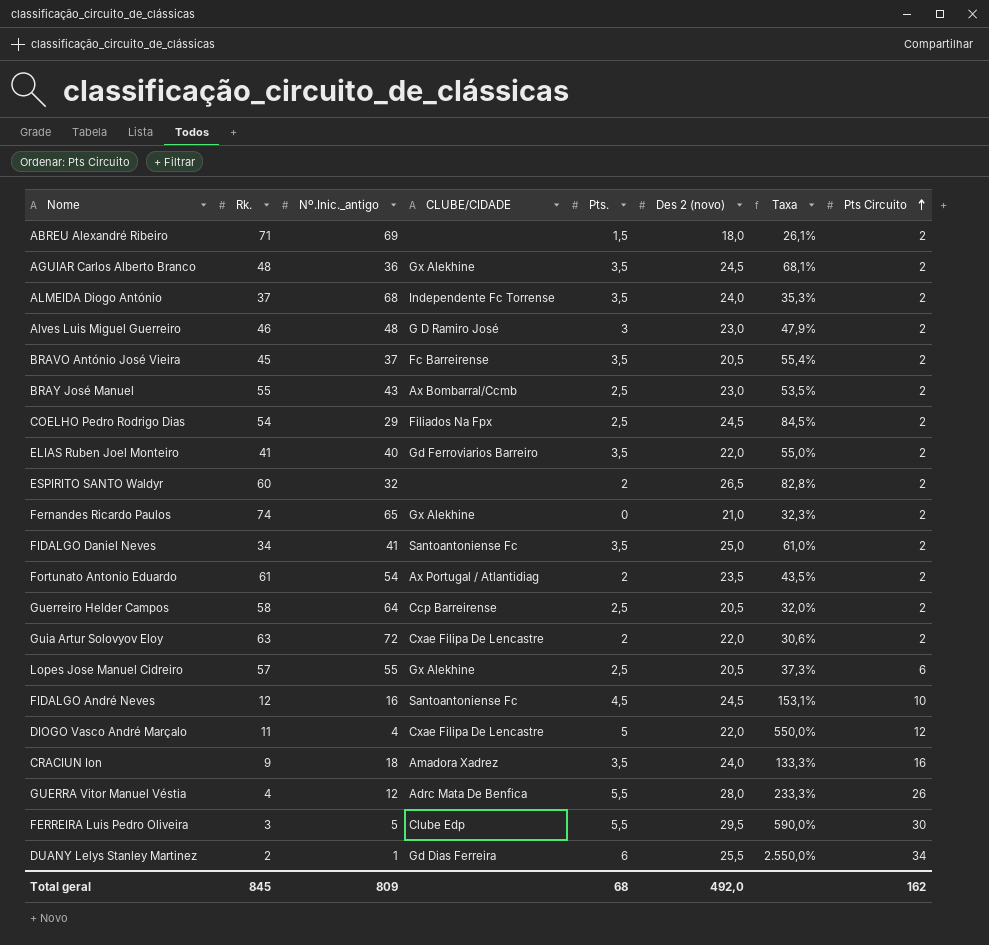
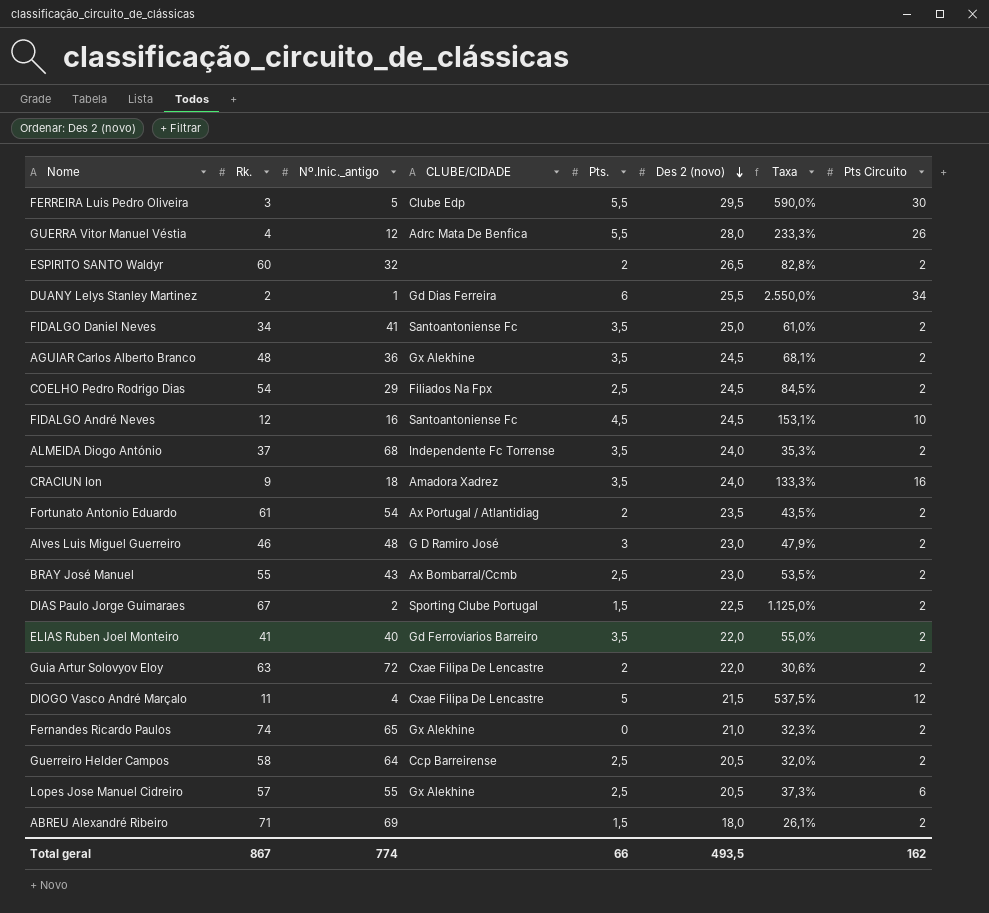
row order: Pts Circuito ascending -> Des 2 (novo) descending
row BRAVO António José Vieira: 45 | 37 | Fc Barreirense | 3,5 | 20,5 | 55,4% | 2 -> none
row DIAS Paulo Jorge Guimaraes: none -> 67 | 2 | Sporting Clube Portugal | 1,5 | 22,5 | 1.125,0% | 2
DIOGO Vasco André Marçalo | Des 2 (novo): 22,0 -> 21,5
DIOGO Vasco André Marçalo | Taxa: 550,0% -> 537,5%
Total geral | Rk.: 845 -> 867
Total geral | Nº.Inic._antigo: 809 -> 774
Total geral | Pts.: 68 -> 66
Total geral | Des 2 (novo): 492,0 -> 493,5

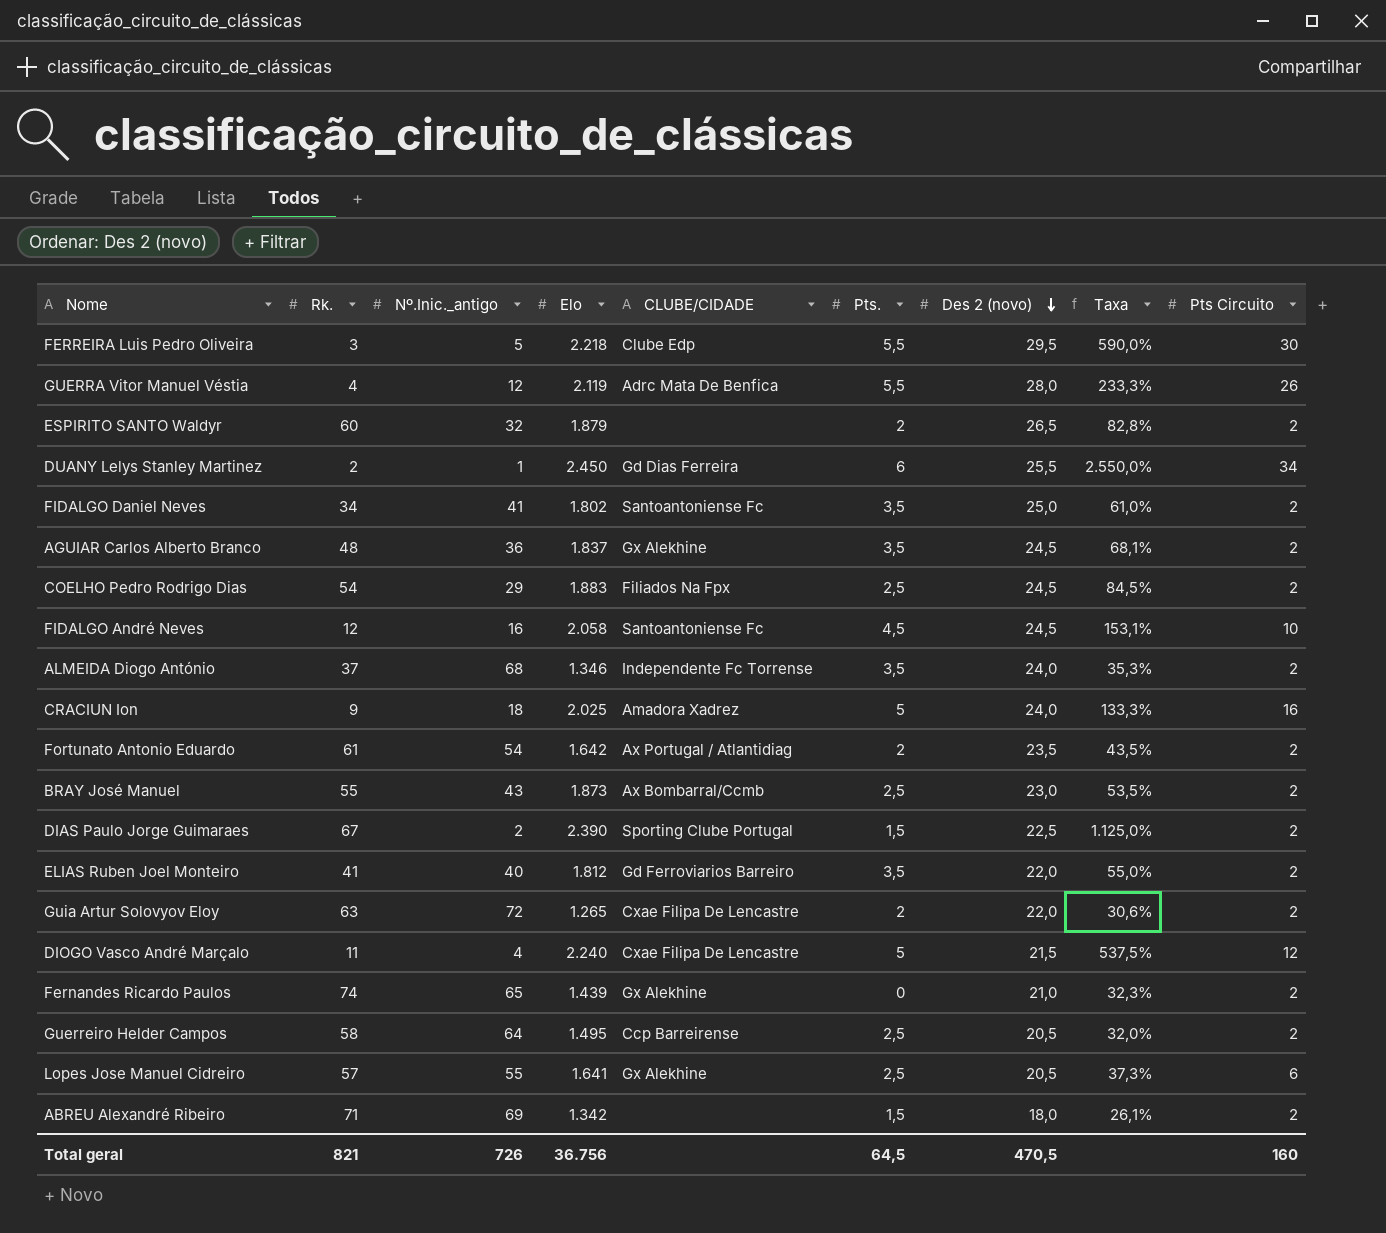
column Elo | position: none -> 4
row Alves Luis Miguel Guerreiro: 46 | 48 | G D Ramiro José | 3 | 23,0 | 47,9% | 2 -> none
CRACIUN Ion | Pts.: 3,5 -> 5
Total geral | Rk.: 867 -> 821
Total geral | Nº.Inic._antigo: 774 -> 726
Total geral | Pts.: 66 -> 64,5
Total geral | Des 2 (novo): 493,5 -> 470,5
Total geral | Pts Circuito: 162 -> 160

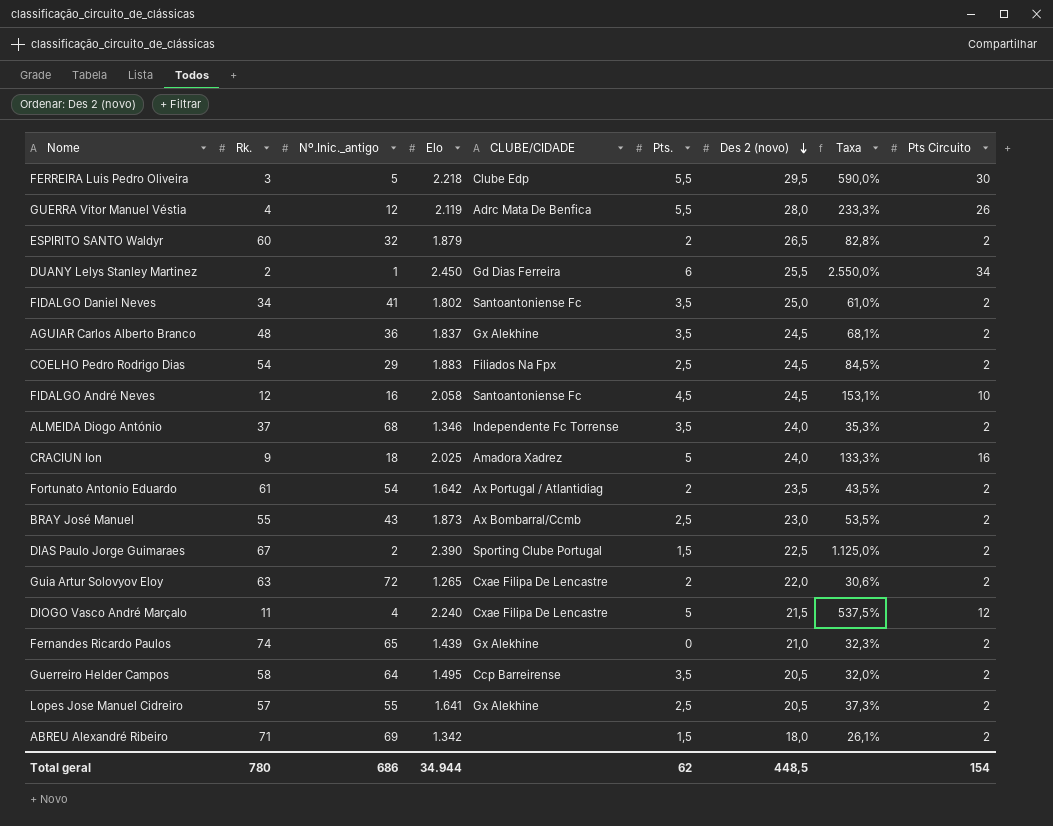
row ELIAS Ruben Joel Monteiro: 41 | 40 | 1.812 | Gd Ferroviarios Barreiro | 3,5 | 22,0 | 55,0% | 2 -> none
Guerreiro Helder Campos | Pts.: 2,5 -> 3,5
Lopes Jose Manuel Cidreiro | Pts Circuito: 6 -> 2
Total geral | Rk.: 821 -> 780
Total geral | Nº.Inic._antigo: 726 -> 686
Total geral | Elo: 36.756 -> 34.944
Total geral | Pts.: 64,5 -> 62
Total geral | Des 2 (novo): 470,5 -> 448,5
Total geral | Pts Circuito: 160 -> 154

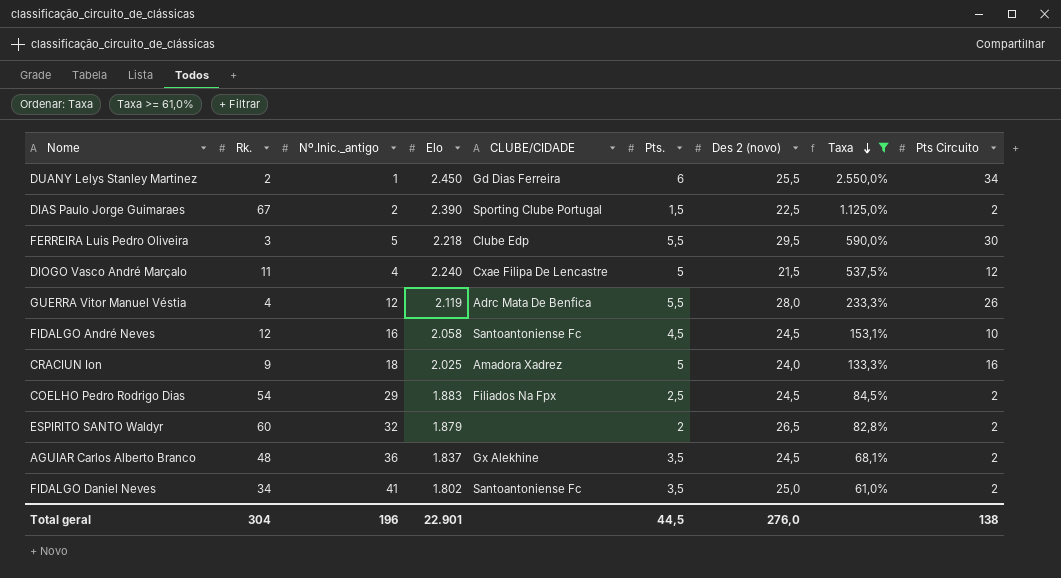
filter: none -> Taxa >= 61,0%
row order: Des 2 (novo) descending -> Taxa descending
Total geral | Rk.: 780 -> 304
Total geral | Nº.Inic._antigo: 686 -> 196
Total geral | Elo: 34.944 -> 22.901
Total geral | Pts.: 62 -> 44,5
Total geral | Des 2 (novo): 448,5 -> 276,0
Total geral | Pts Circuito: 154 -> 138

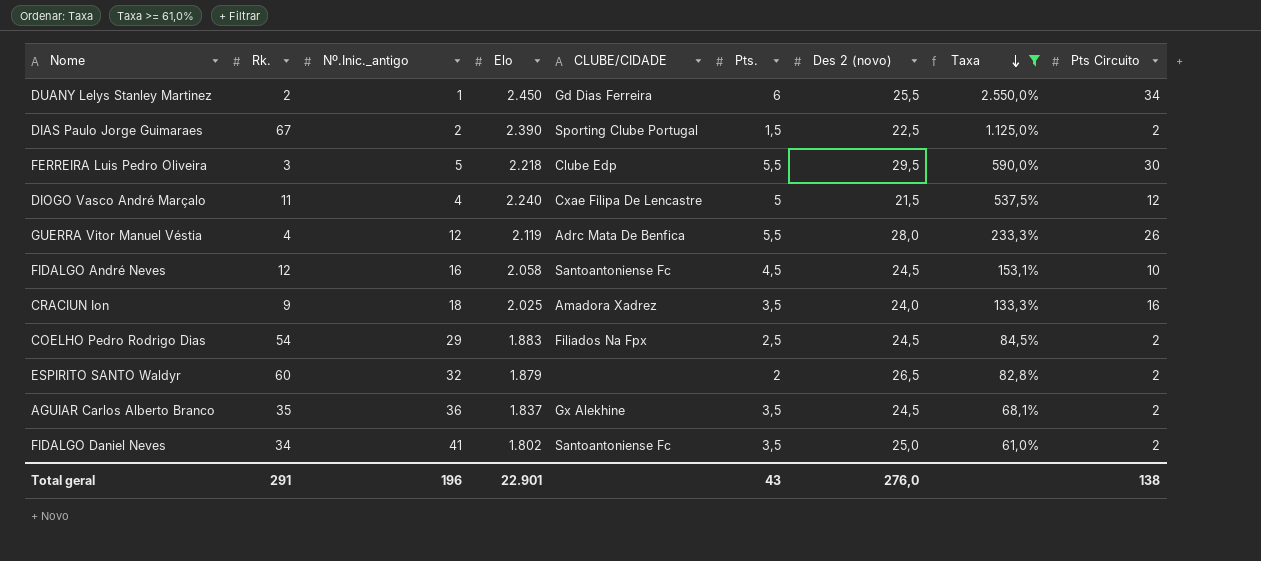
CRACIUN Ion | Pts.: 5 -> 3,5
AGUIAR Carlos Alberto Branco | Rk.: 48 -> 35
Total geral | Rk.: 304 -> 291
Total geral | Pts.: 44,5 -> 43

